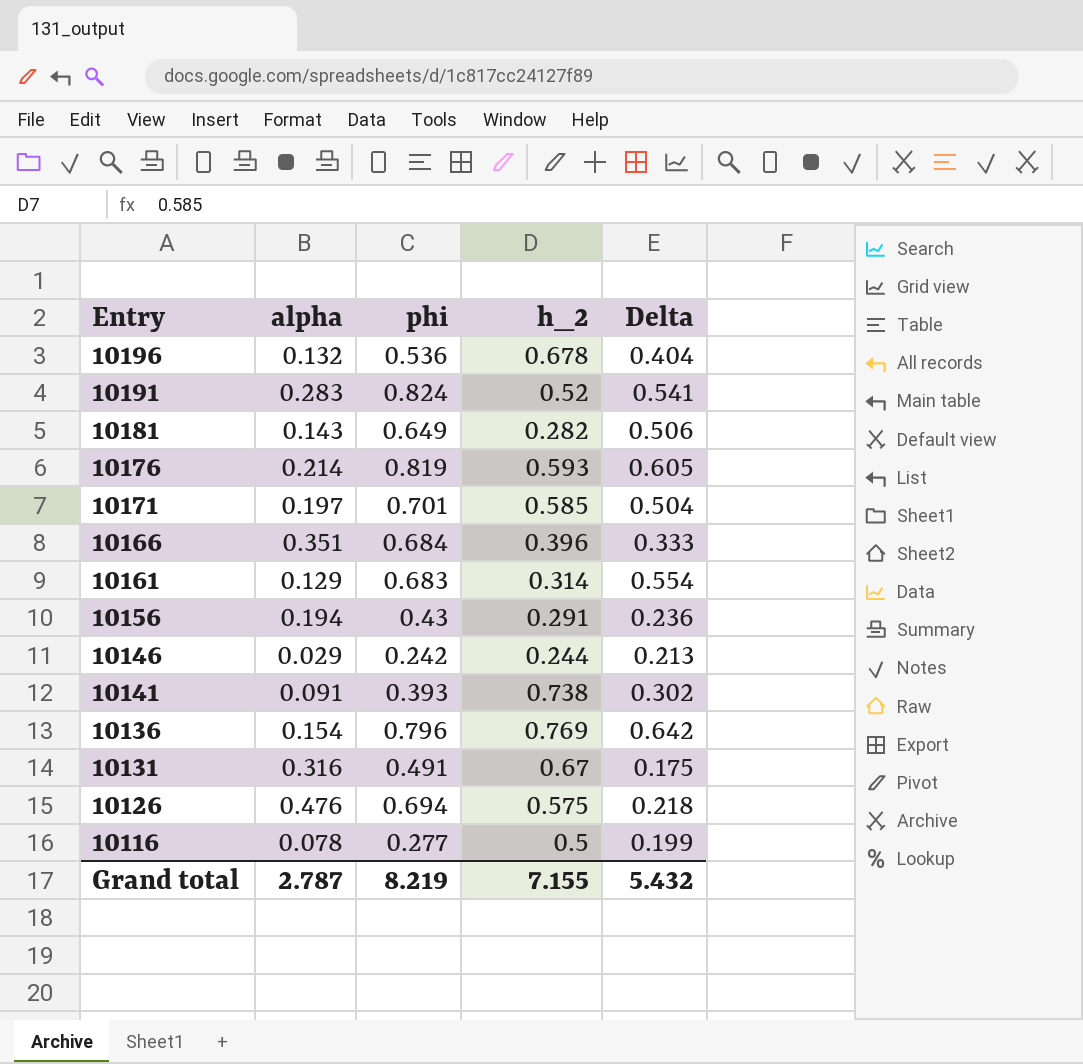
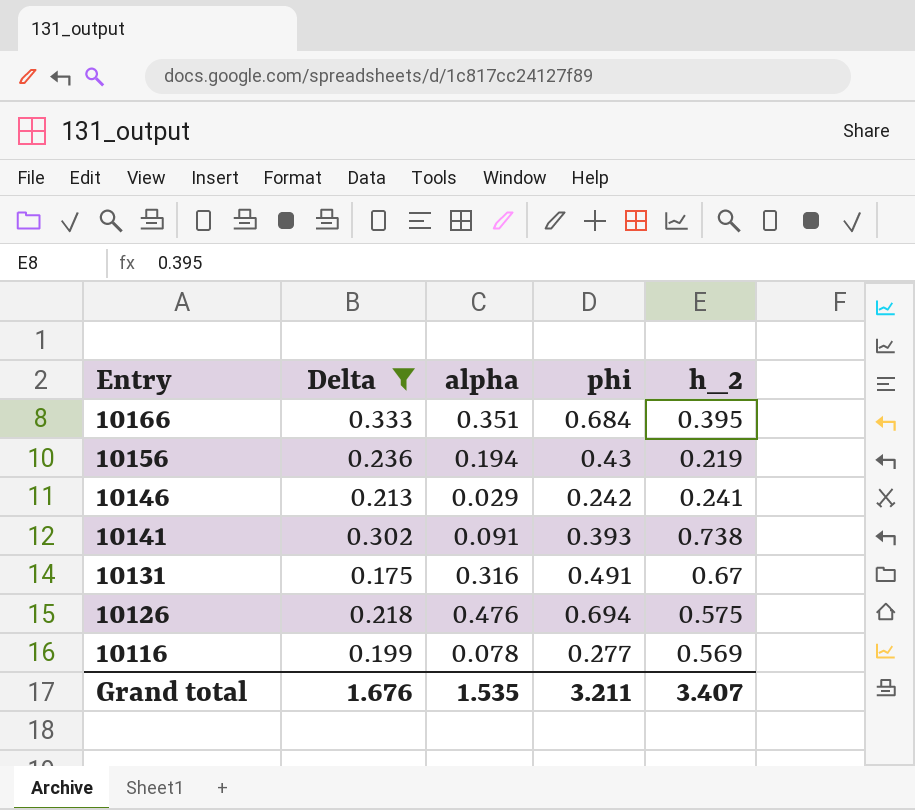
filter: none -> Delta <= 0.333
column Delta | position: 5 -> 2
10166 | h_2: 0.396 -> 0.395
10156 | h_2: 0.291 -> 0.219
10146 | h_2: 0.244 -> 0.241
10116 | h_2: 0.5 -> 0.569
Grand total | Delta: 5.432 -> 1.676
Grand total | alpha: 2.787 -> 1.535
Grand total | phi: 8.219 -> 3.211
Grand total | h_2: 7.155 -> 3.407

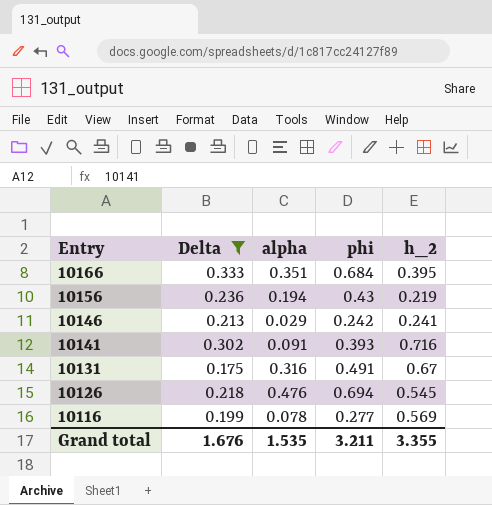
10141 | h_2: 0.738 -> 0.716
10126 | h_2: 0.575 -> 0.545
Grand total | h_2: 3.407 -> 3.355

